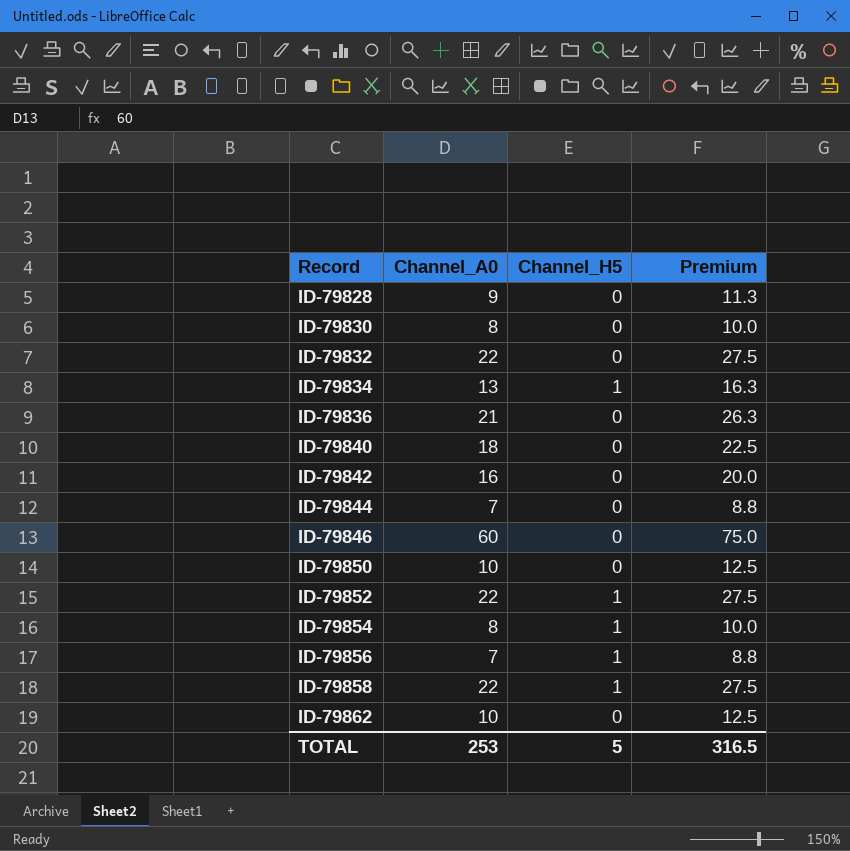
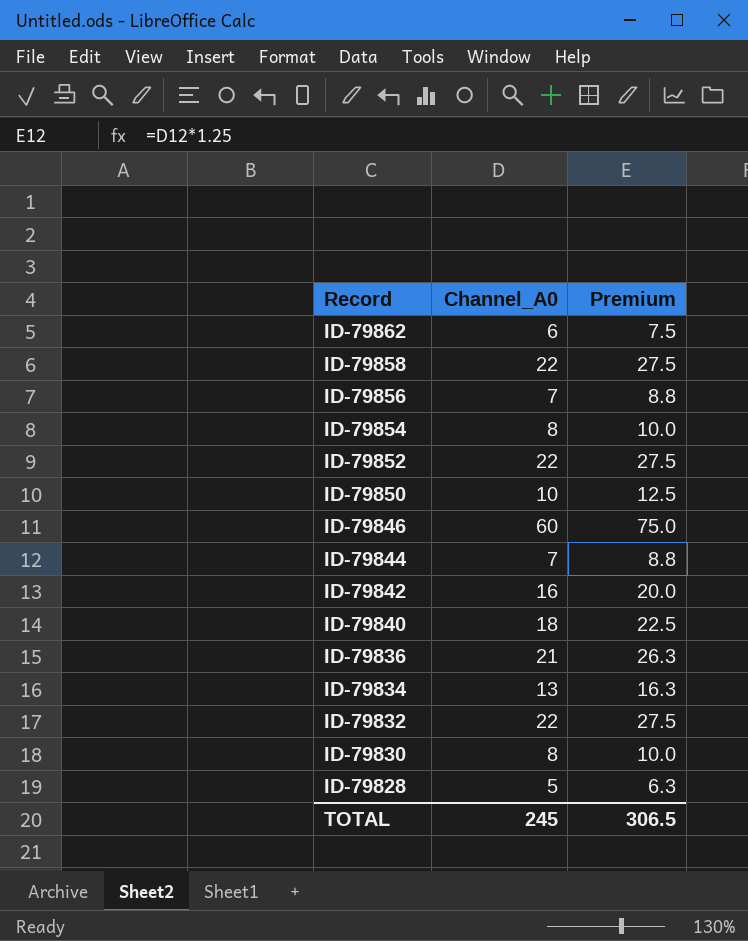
row order: Record ascending -> Record descending
column Channel_H5 | position: 3 -> none
ID-79862 | Channel_A0: 10 -> 6
ID-79862 | Premium: 12.5 -> 7.5
ID-79828 | Channel_A0: 9 -> 5
ID-79828 | Premium: 11.3 -> 6.3
TOTAL | Channel_A0: 253 -> 245
TOTAL | Premium: 316.5 -> 306.5

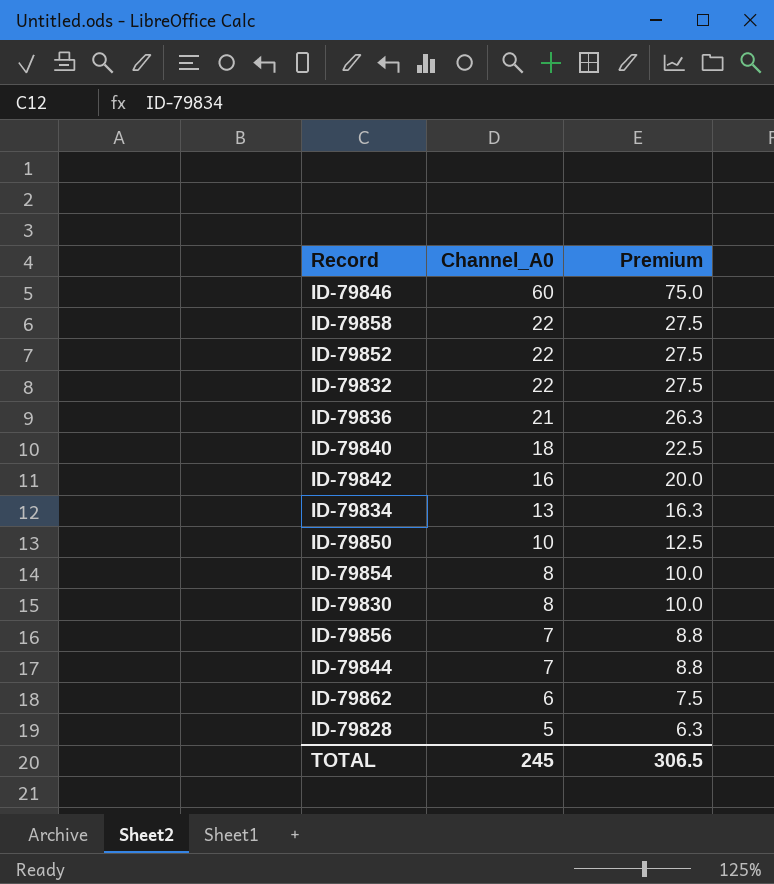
row order: Record descending -> Channel_A0 descending

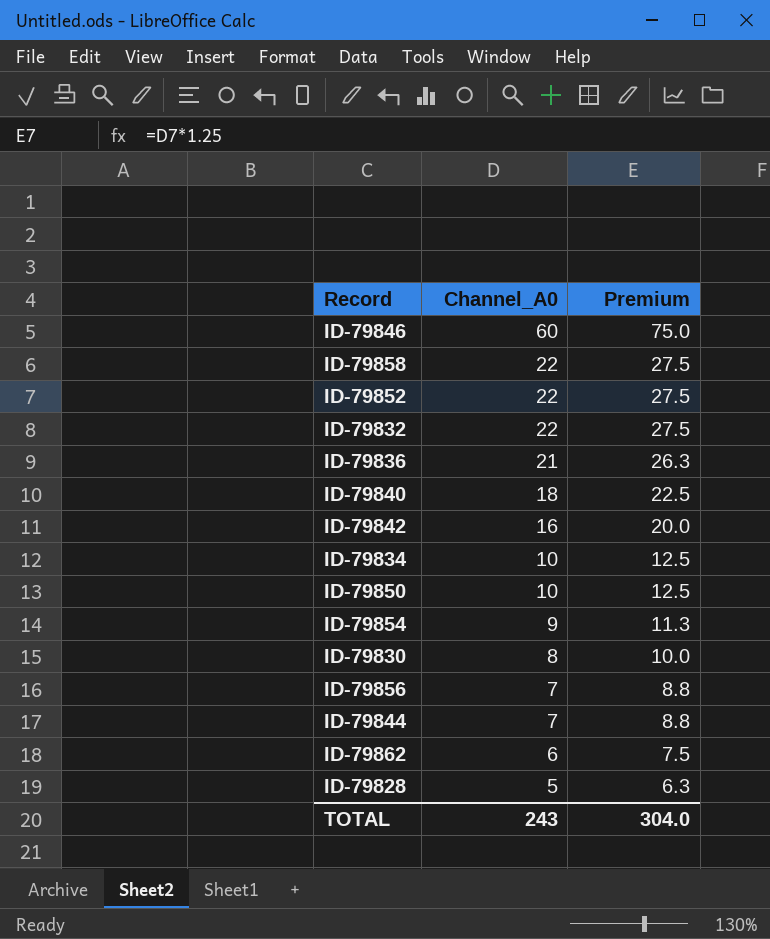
ID-79834 | Channel_A0: 13 -> 10
ID-79834 | Premium: 16.3 -> 12.5
ID-79854 | Channel_A0: 8 -> 9
ID-79854 | Premium: 10.0 -> 11.3
TOTAL | Channel_A0: 245 -> 243
TOTAL | Premium: 306.5 -> 304.0

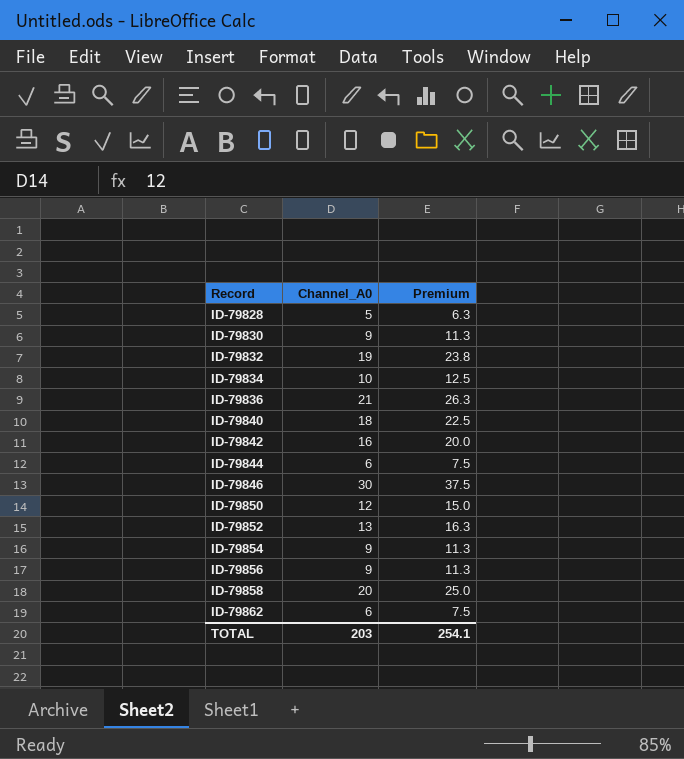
row order: Channel_A0 descending -> Record ascending
ID-79830 | Channel_A0: 8 -> 9
ID-79830 | Premium: 10.0 -> 11.3
ID-79832 | Channel_A0: 22 -> 19
ID-79832 | Premium: 27.5 -> 23.8
ID-79844 | Channel_A0: 7 -> 6
ID-79844 | Premium: 8.8 -> 7.5
ID-79846 | Channel_A0: 60 -> 30
ID-79846 | Premium: 75.0 -> 37.5
ID-79850 | Channel_A0: 10 -> 12
ID-79850 | Premium: 12.5 -> 15.0
ID-79852 | Channel_A0: 22 -> 13
ID-79852 | Premium: 27.5 -> 16.3
ID-79856 | Channel_A0: 7 -> 9
ID-79856 | Premium: 8.8 -> 11.3
ID-79858 | Channel_A0: 22 -> 20
ID-79858 | Premium: 27.5 -> 25.0
TOTAL | Channel_A0: 243 -> 203
TOTAL | Premium: 304.0 -> 254.1

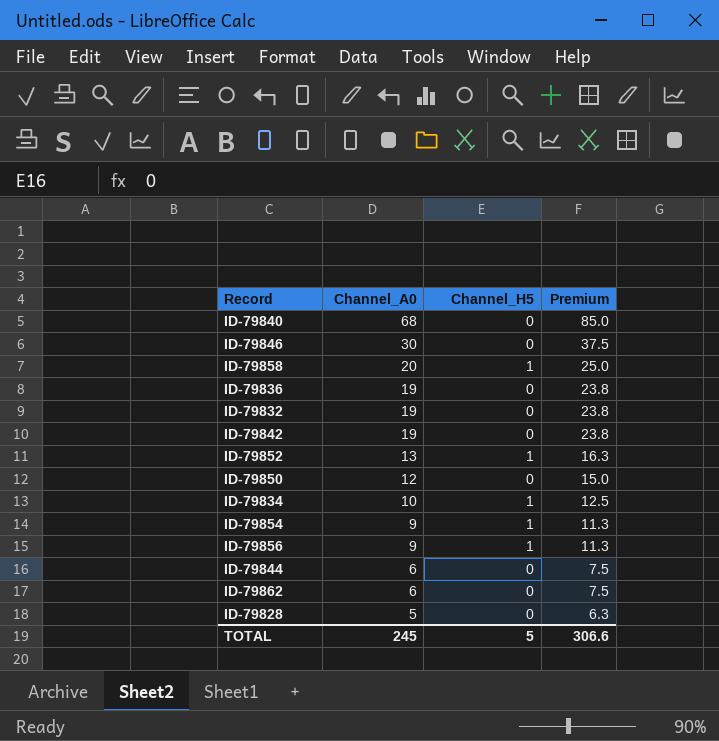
row order: Record ascending -> Channel_A0 descending
column Channel_H5 | position: none -> 3
row ID-79830: 9 | 11.3 -> none
ID-79840 | Channel_A0: 18 -> 68
ID-79840 | Premium: 22.5 -> 85.0
ID-79836 | Channel_A0: 21 -> 19
ID-79836 | Premium: 26.3 -> 23.8
ID-79842 | Channel_A0: 16 -> 19
ID-79842 | Premium: 20.0 -> 23.8
TOTAL | Channel_A0: 203 -> 245
TOTAL | Premium: 254.1 -> 306.6

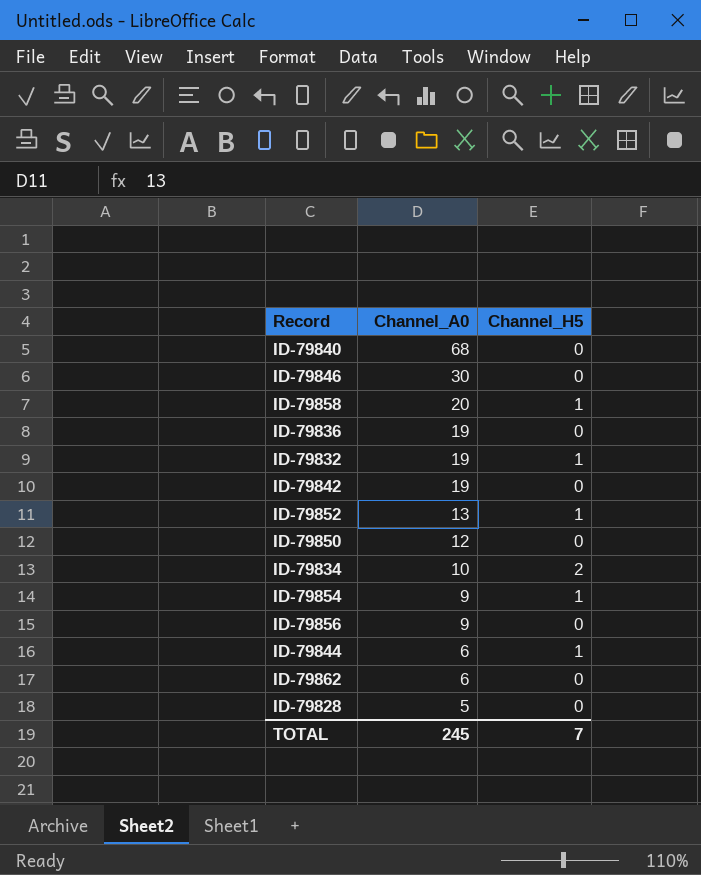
column Premium | formula: [Channel_A0] * 1.25 -> none
ID-79832 | Channel_H5: 0 -> 1
ID-79834 | Channel_H5: 1 -> 2
ID-79856 | Channel_H5: 1 -> 0
ID-79844 | Channel_H5: 0 -> 1
TOTAL | Channel_H5: 5 -> 7

